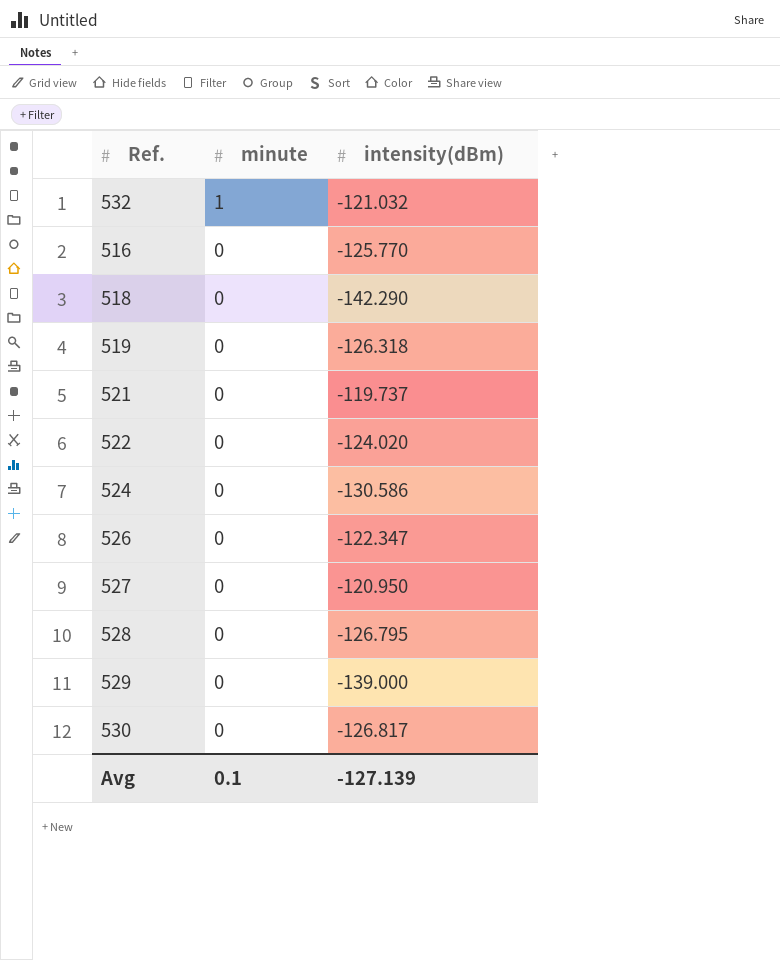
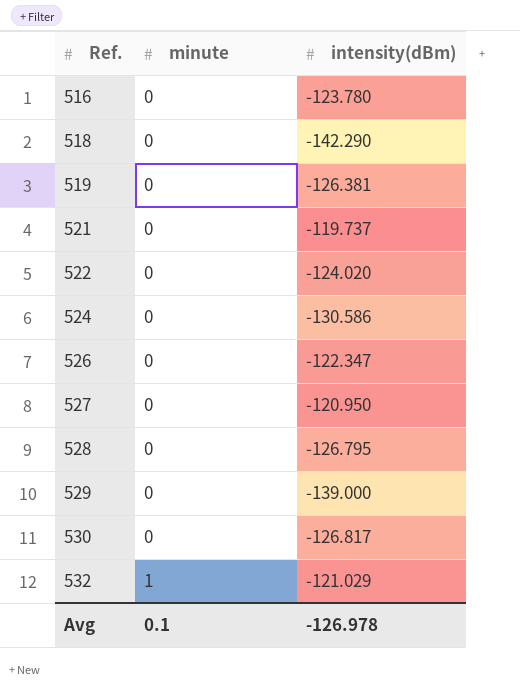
row order: minute descending -> Ref. ascending
516 | intensity(dBm): -125.770 -> -123.780
519 | intensity(dBm): -126.318 -> -126.381
532 | intensity(dBm): -121.032 -> -121.029
Avg | intensity(dBm): -127.139 -> -126.978

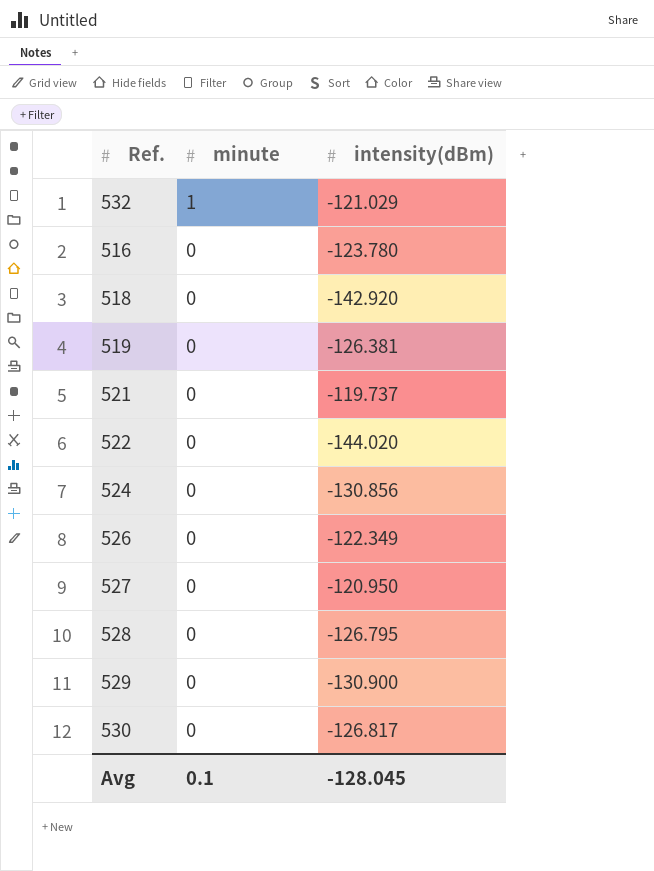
row order: Ref. ascending -> minute descending
518 | intensity(dBm): -142.290 -> -142.920
522 | intensity(dBm): -124.020 -> -144.020
524 | intensity(dBm): -130.586 -> -130.856
526 | intensity(dBm): -122.347 -> -122.349
529 | intensity(dBm): -139.000 -> -130.900
Avg | intensity(dBm): -126.978 -> -128.045

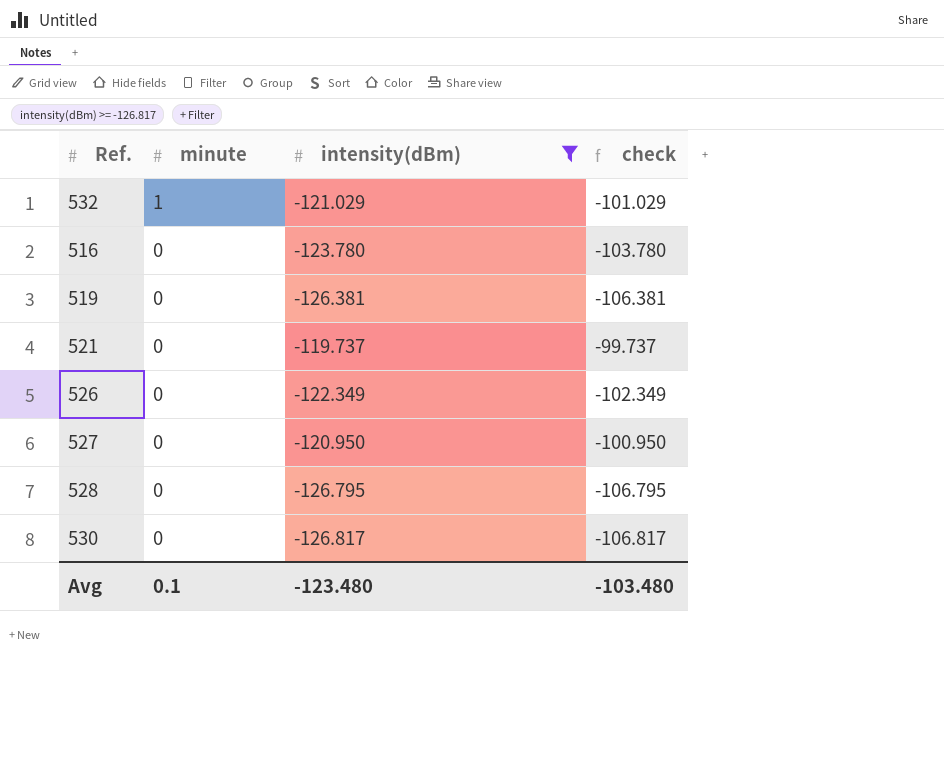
filter: none -> intensity(dBm) >= -126.817
column check | formula: none -> [intensity(dBm)] + 20
Avg | intensity(dBm): -128.045 -> -123.480

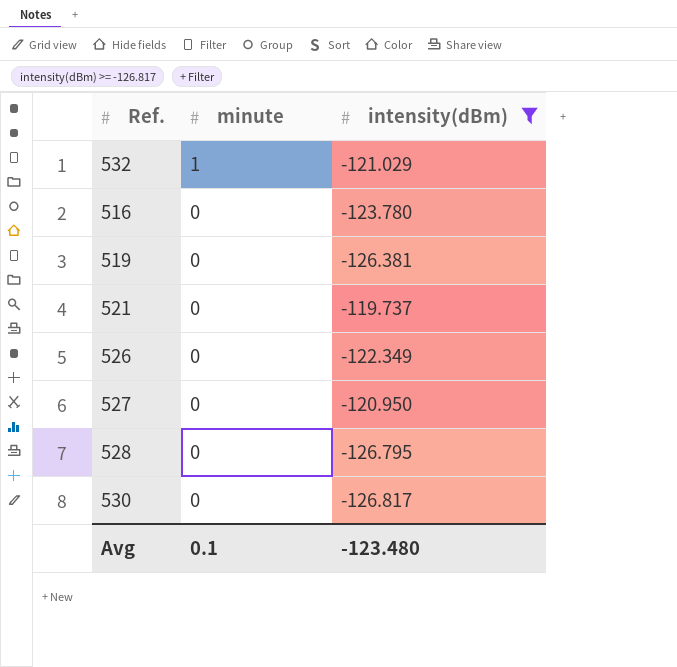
column check | formula: [intensity(dBm)] + 20 -> none

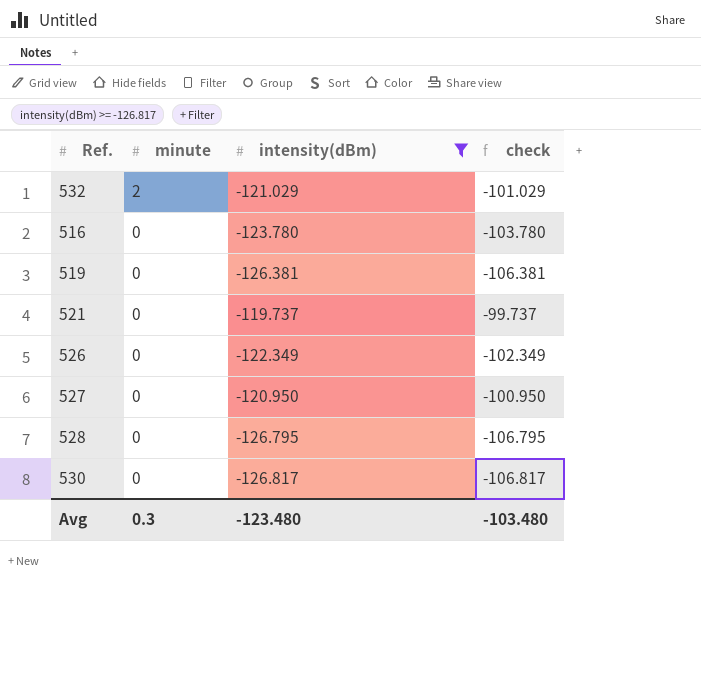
column check | formula: none -> [intensity(dBm)] + 20
532 | minute: 1 -> 2
Avg | minute: 0.1 -> 0.3

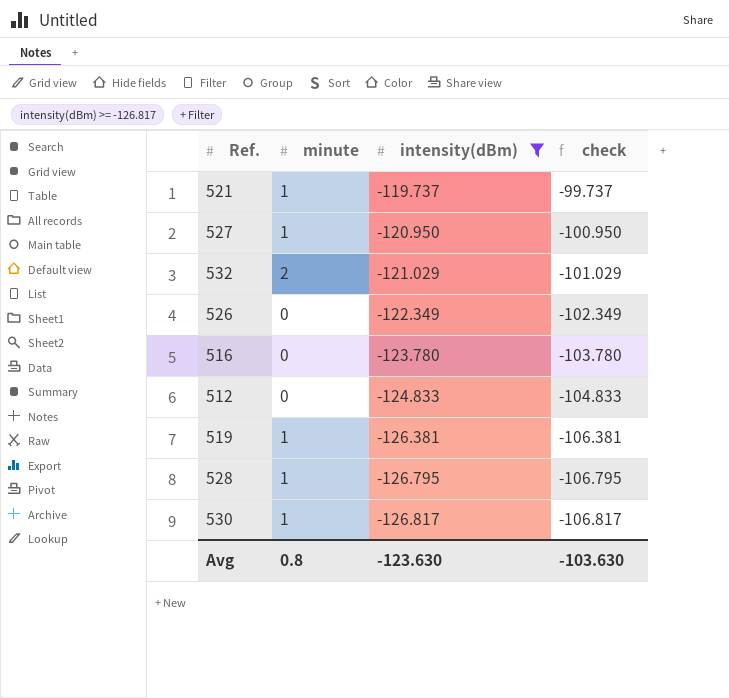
row order: minute descending -> intensity(dBm) descending
521 | minute: 0 -> 1
527 | minute: 0 -> 1
row 512: none -> 0 | -124.833 | -104.833
519 | minute: 0 -> 1
528 | minute: 0 -> 1
530 | minute: 0 -> 1
Avg | minute: 0.3 -> 0.8
Avg | intensity(dBm): -123.480 -> -123.630
Avg | check: -103.480 -> -103.630

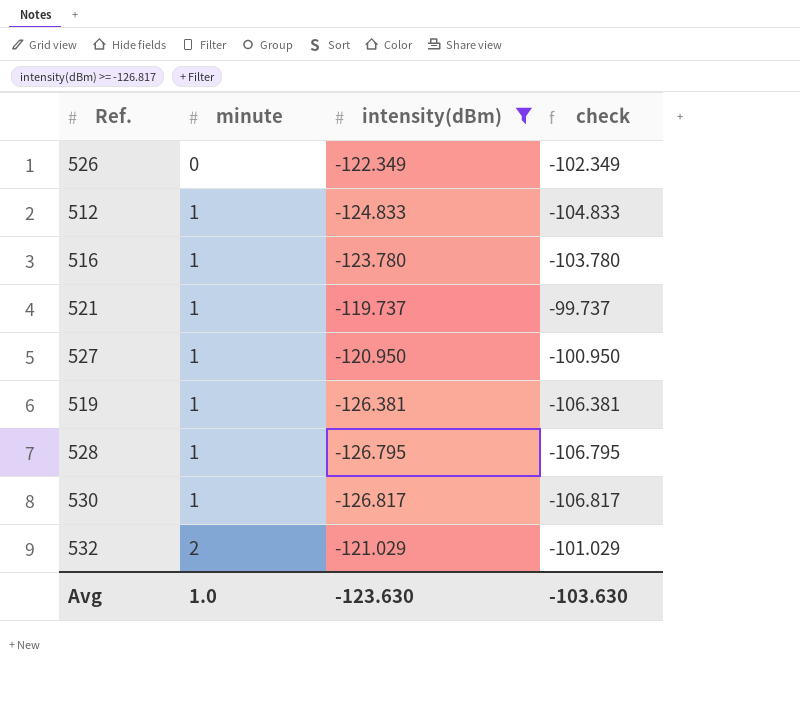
row order: intensity(dBm) descending -> minute ascending
512 | minute: 0 -> 1
516 | minute: 0 -> 1
Avg | minute: 0.8 -> 1.0

